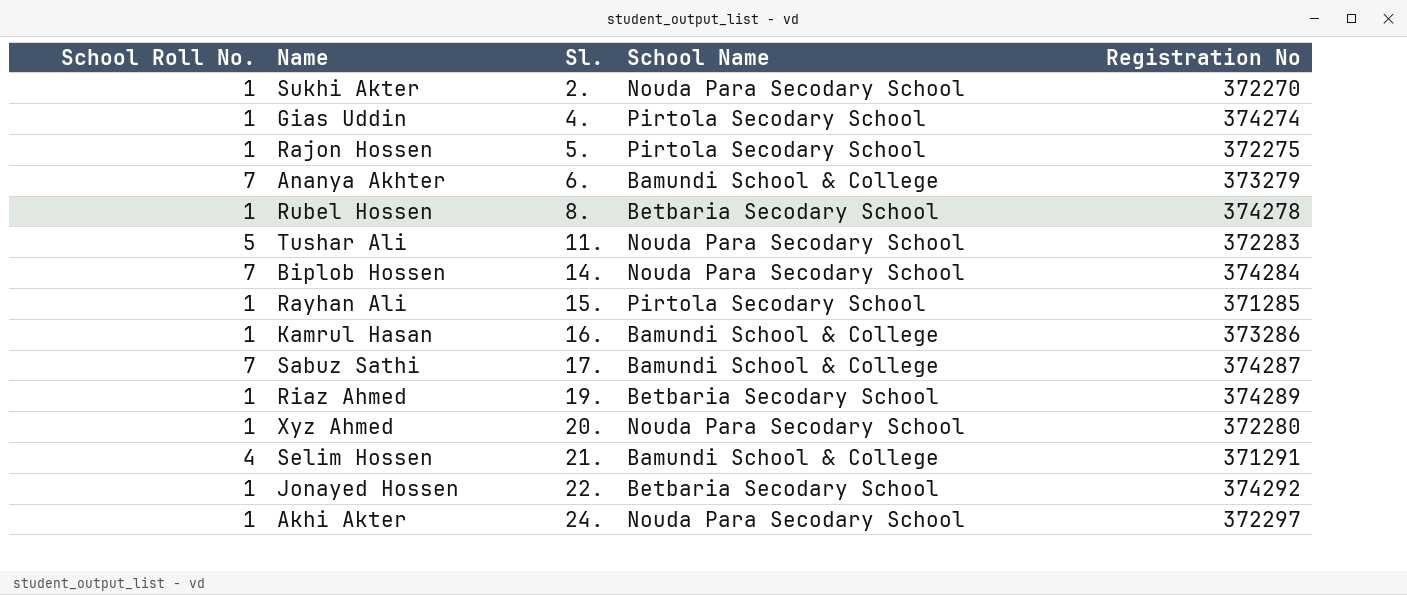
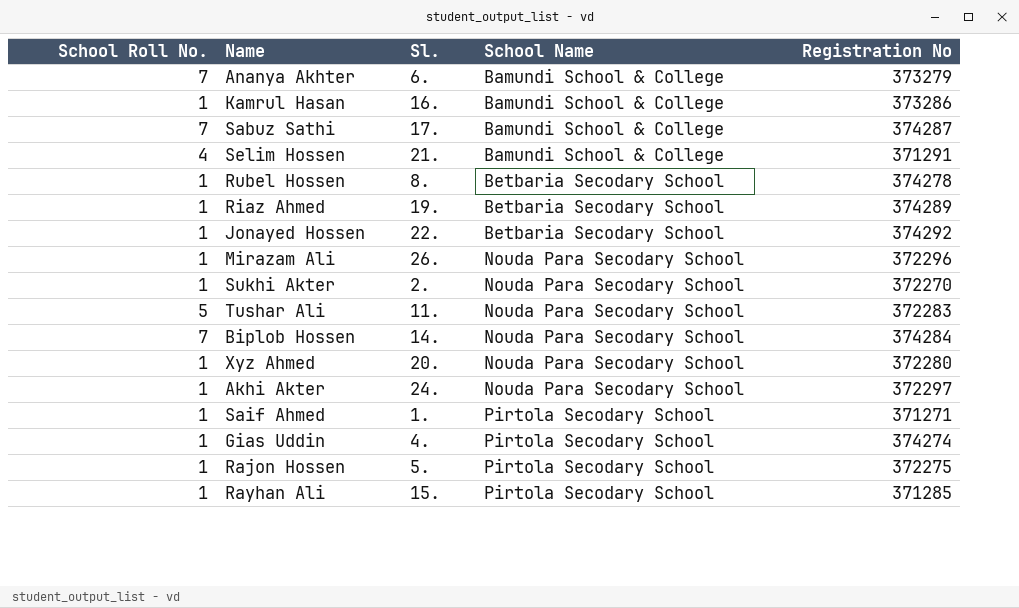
row order: Sl. ascending -> School Name ascending
row Mirazam Ali: none -> 1 | 26. | Nouda Para Secodary School | 372296
row Saif Ahmed: none -> 1 | 1. | Pirtola Secodary School | 371271

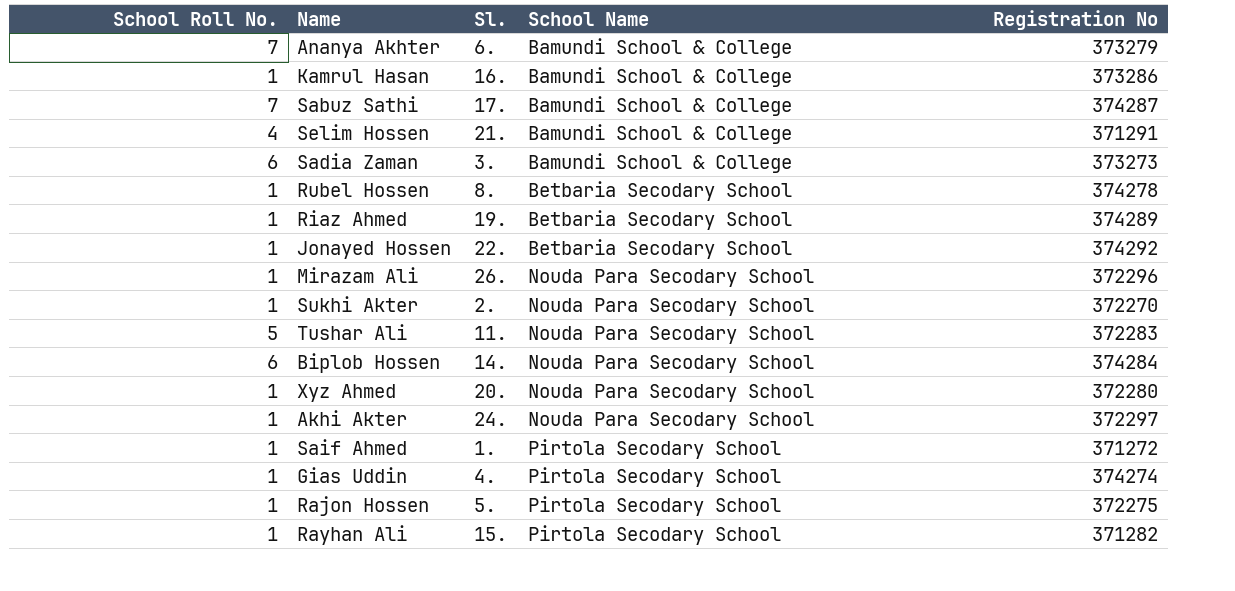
row Sadia Zaman: none -> 6 | 3. | Bamundi School & College | 373273
Biplob Hossen | School Roll No.: 7 -> 6
Saif Ahmed | Registration No: 371271 -> 371272
Rayhan Ali | Registration No: 371285 -> 371282

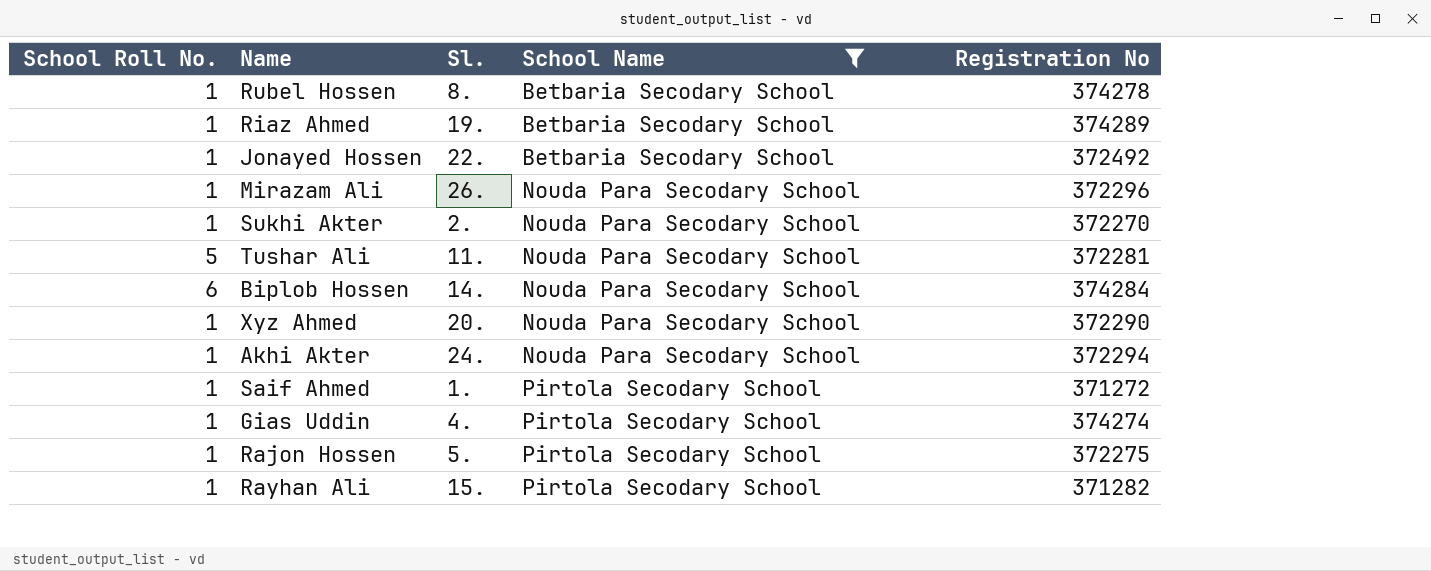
filter: none -> School Name != Bamundi School & College
Jonayed Hossen | Registration No: 374292 -> 372492
Tushar Ali | Registration No: 372283 -> 372281
Xyz Ahmed | Registration No: 372280 -> 372290
Akhi Akter | Registration No: 372297 -> 372294

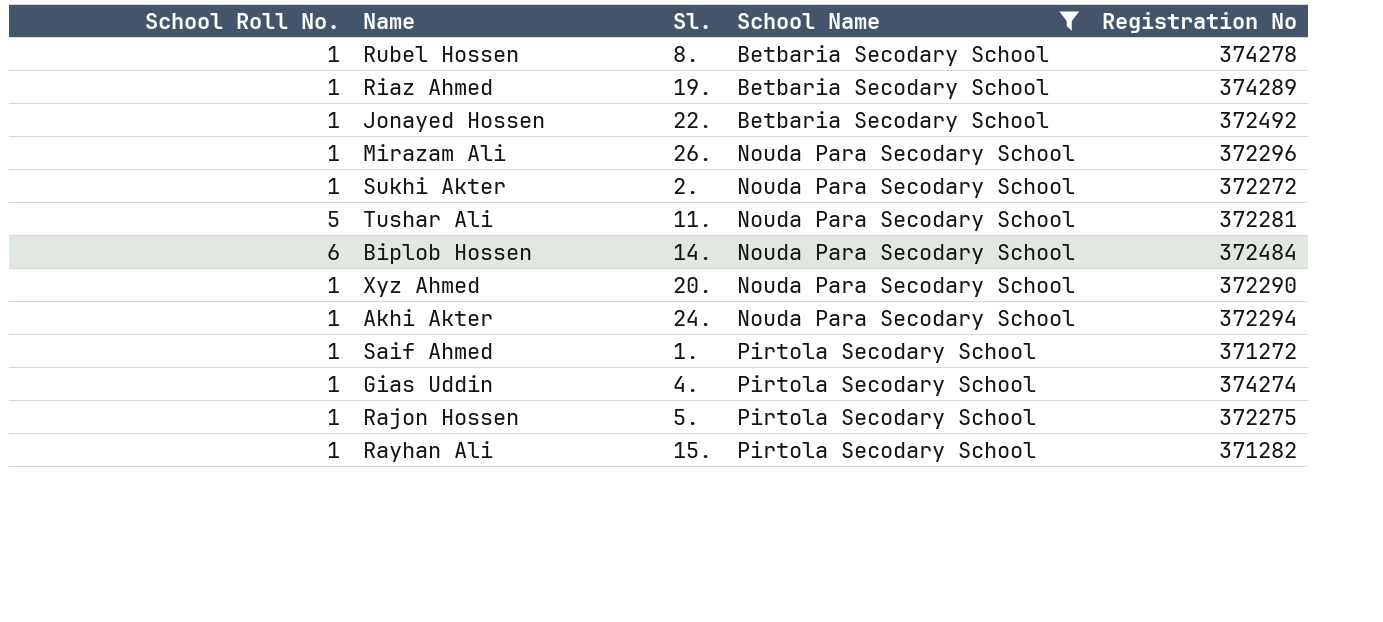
Sukhi Akter | Registration No: 372270 -> 372272
Biplob Hossen | Registration No: 374284 -> 372484

